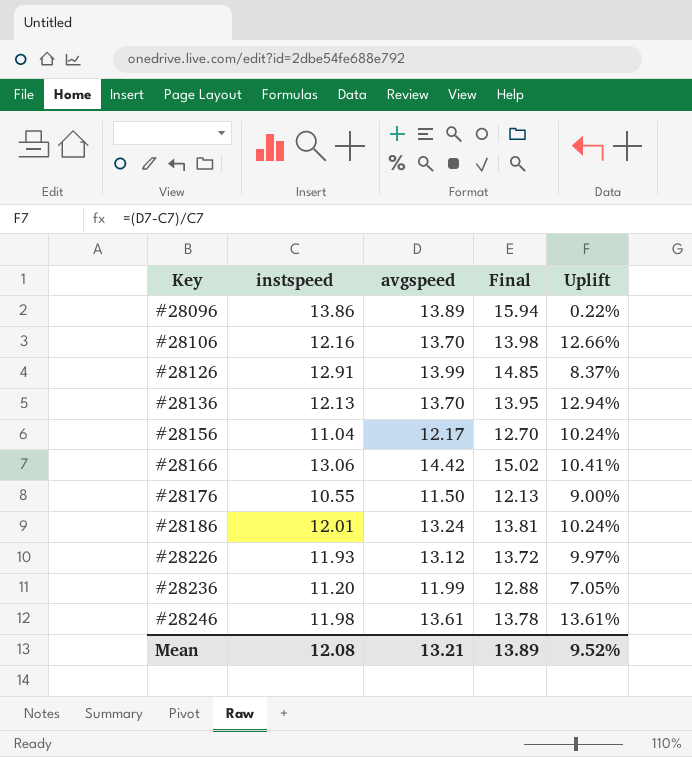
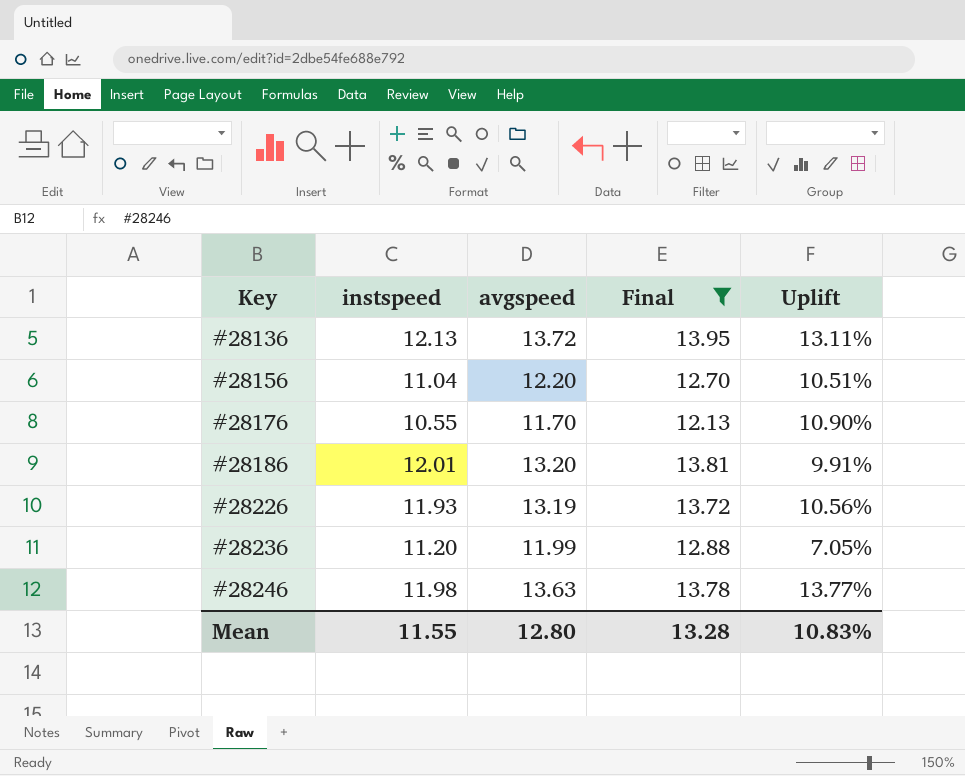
filter: none -> Final <= 13.95
#28136 | avgspeed: 13.70 -> 13.72
#28136 | Uplift: 12.94% -> 13.11%
#28156 | avgspeed: 12.17 -> 12.20
#28156 | Uplift: 10.24% -> 10.51%
#28176 | avgspeed: 11.50 -> 11.70
#28176 | Uplift: 9.00% -> 10.90%
#28186 | avgspeed: 13.24 -> 13.20
#28186 | Uplift: 10.24% -> 9.91%
#28226 | avgspeed: 13.12 -> 13.19
#28226 | Uplift: 9.97% -> 10.56%
#28246 | avgspeed: 13.61 -> 13.63
#28246 | Uplift: 13.61% -> 13.77%
Mean | instspeed: 12.08 -> 11.55
Mean | avgspeed: 13.21 -> 12.80
Mean | Final: 13.89 -> 13.28
Mean | Uplift: 9.52% -> 10.83%

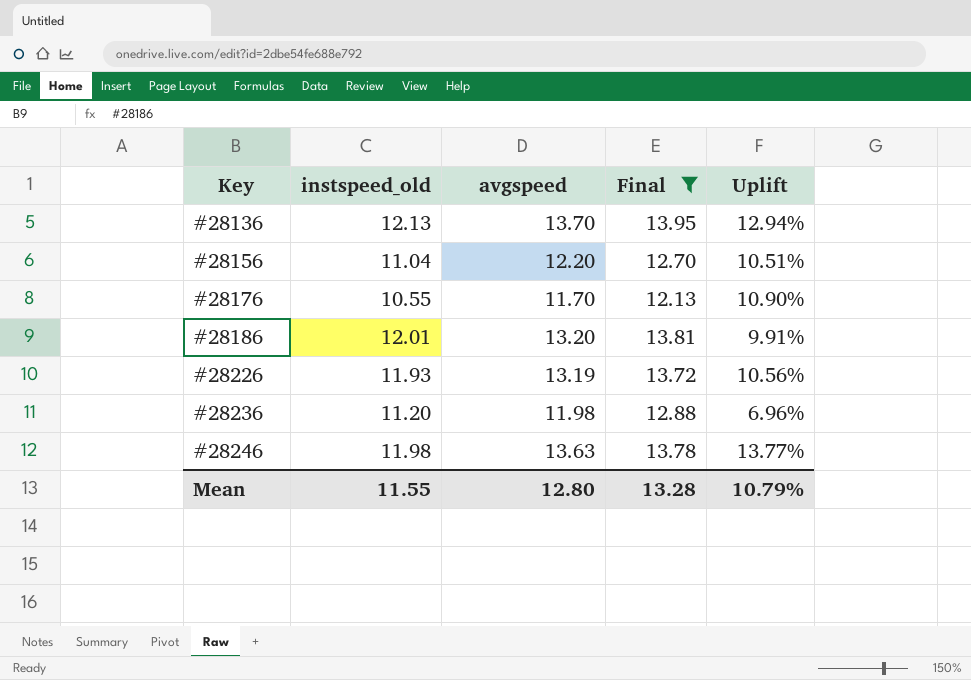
column name: instspeed -> instspeed_old
#28136 | avgspeed: 13.72 -> 13.70
#28136 | Uplift: 13.11% -> 12.94%
#28236 | avgspeed: 11.99 -> 11.98
#28236 | Uplift: 7.05% -> 6.96%
Mean | Uplift: 10.83% -> 10.79%

